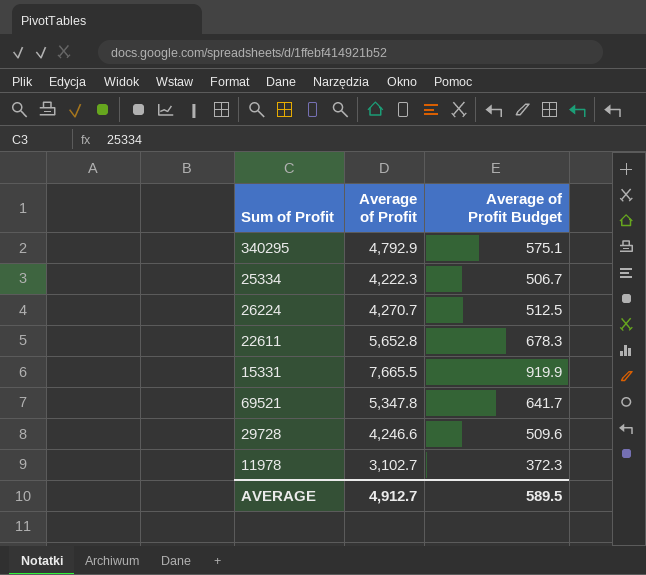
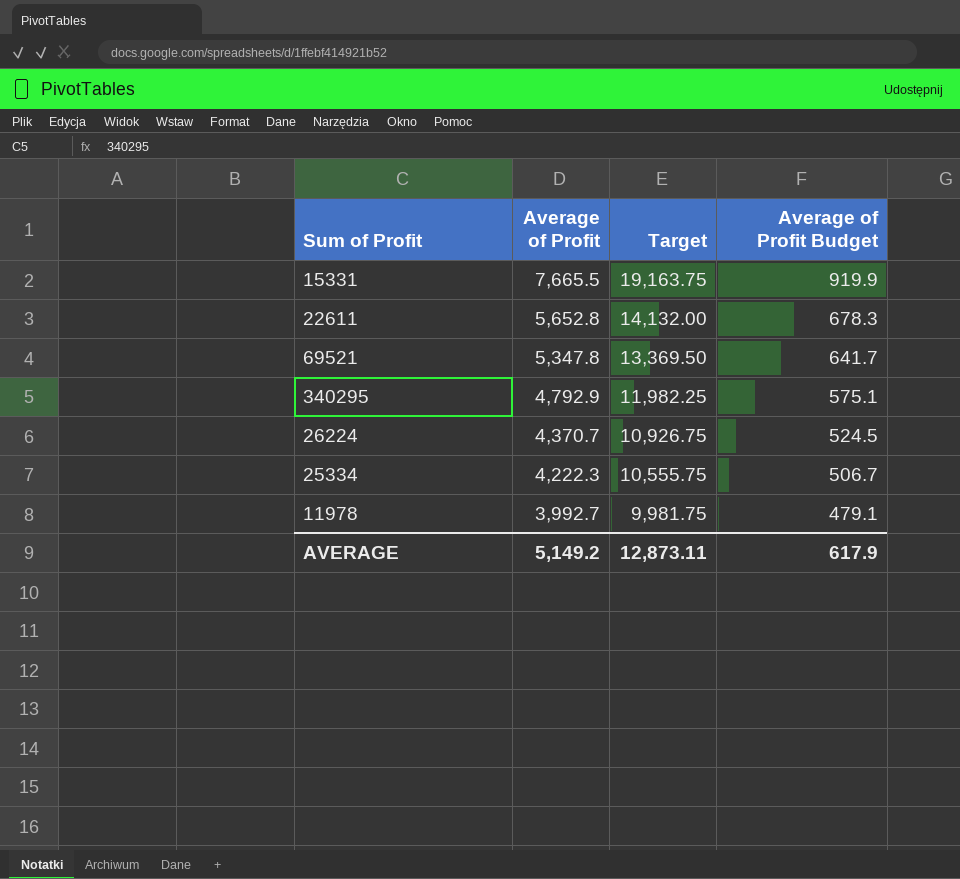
row order: none -> Average of Profit descending
column Target | formula: none -> [Average of Profit] * 2.5
row 29728: 4,246.6 | 509.6 -> none
26224 | Average of Profit: 4,270.7 -> 4,370.7
26224 | Average of Profit Budget: 512.5 -> 524.5
11978 | Average of Profit: 3,102.7 -> 3,992.7
11978 | Average of Profit Budget: 372.3 -> 479.1
AVERAGE | Average of Profit: 4,912.7 -> 5,149.2
AVERAGE | Average of Profit Budget: 589.5 -> 617.9

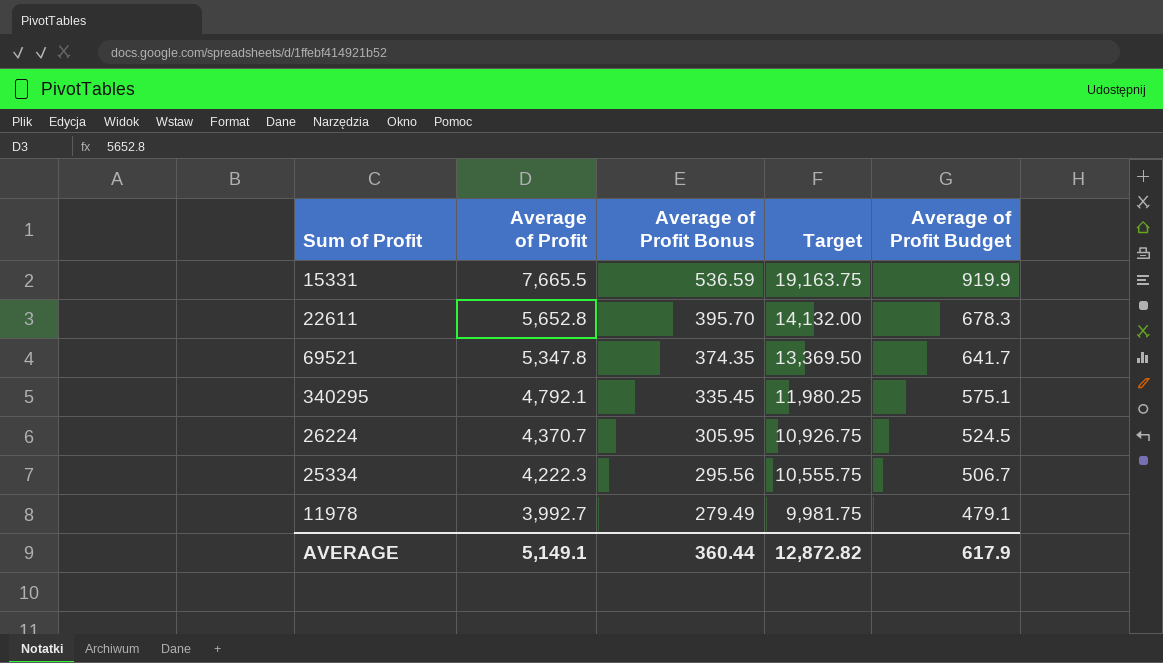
column Average of Profit Bonus | formula: none -> [Average of Profit] * 0.07
340295 | Average of Profit: 4,792.9 -> 4,792.1
340295 | Target: 11,982.25 -> 11,980.25
AVERAGE | Average of Profit: 5,149.2 -> 5,149.1
AVERAGE | Target: 12,873.11 -> 12,872.82

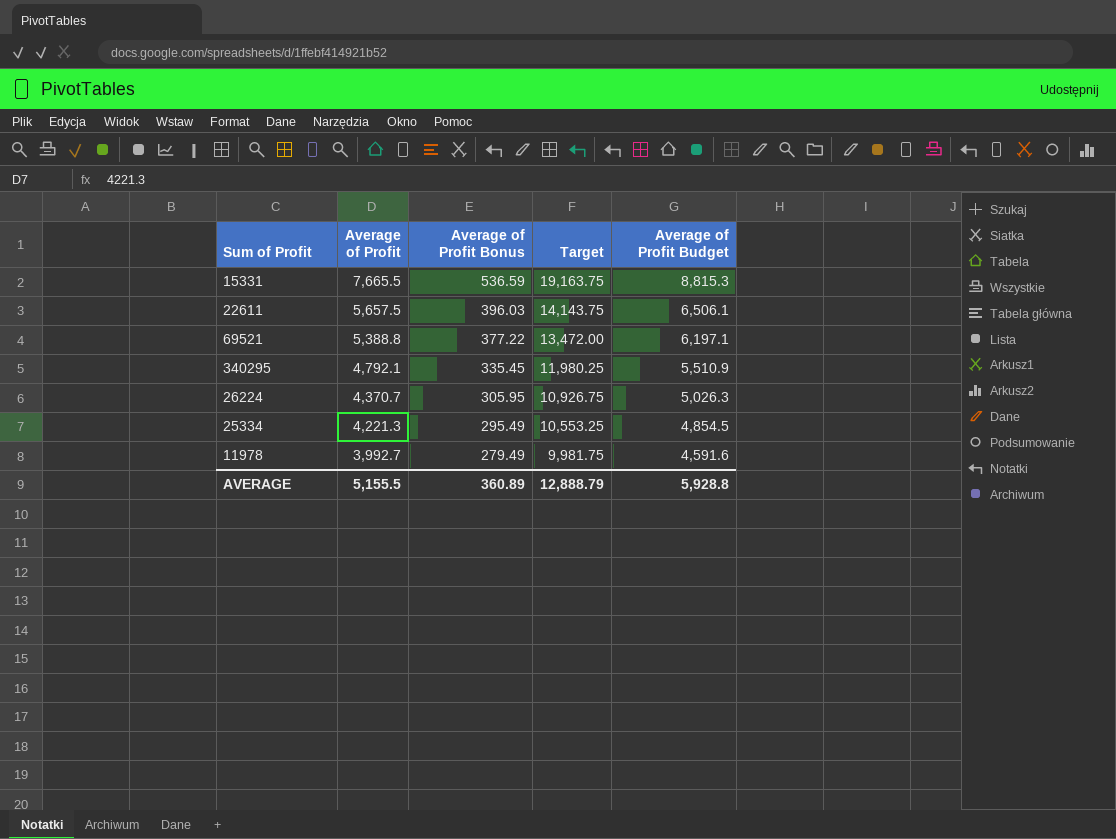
column Average of Profit Budget | formula: [Average of Profit] * 0.12 -> [Average of Profit] * 1.15
22611 | Average of Profit: 5,652.8 -> 5,657.5
22611 | Average of Profit Bonus: 395.70 -> 396.03
22611 | Target: 14,132.00 -> 14,143.75
69521 | Average of Profit: 5,347.8 -> 5,388.8
69521 | Average of Profit Bonus: 374.35 -> 377.22
69521 | Target: 13,369.50 -> 13,472.00
25334 | Average of Profit: 4,222.3 -> 4,221.3
25334 | Average of Profit Bonus: 295.56 -> 295.49
25334 | Target: 10,555.75 -> 10,553.25
AVERAGE | Average of Profit: 5,149.1 -> 5,155.5
AVERAGE | Average of Profit Bonus: 360.44 -> 360.89
AVERAGE | Target: 12,872.82 -> 12,888.79
AVERAGE | Average of Profit Budget: 617.9 -> 5,928.8

